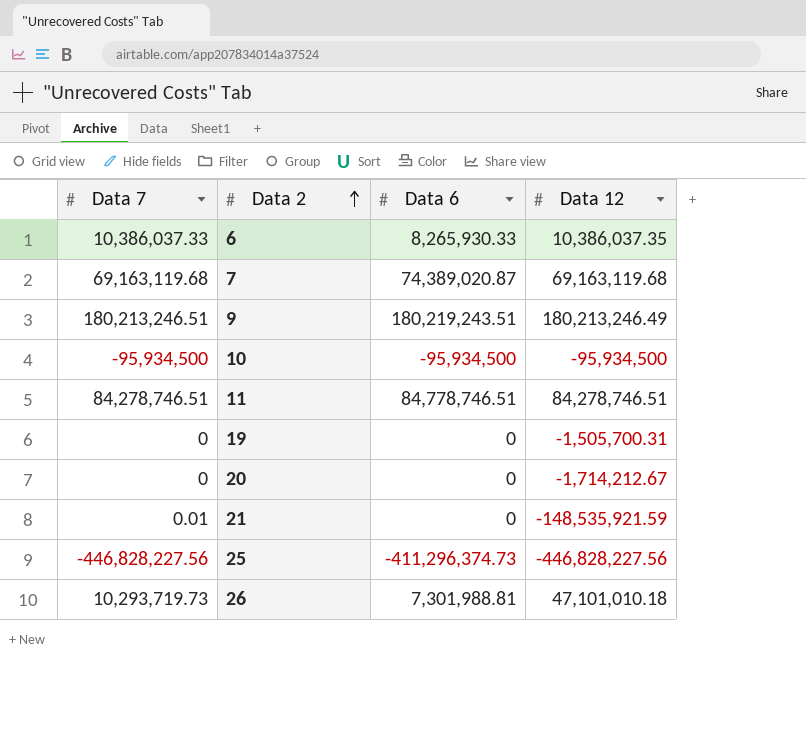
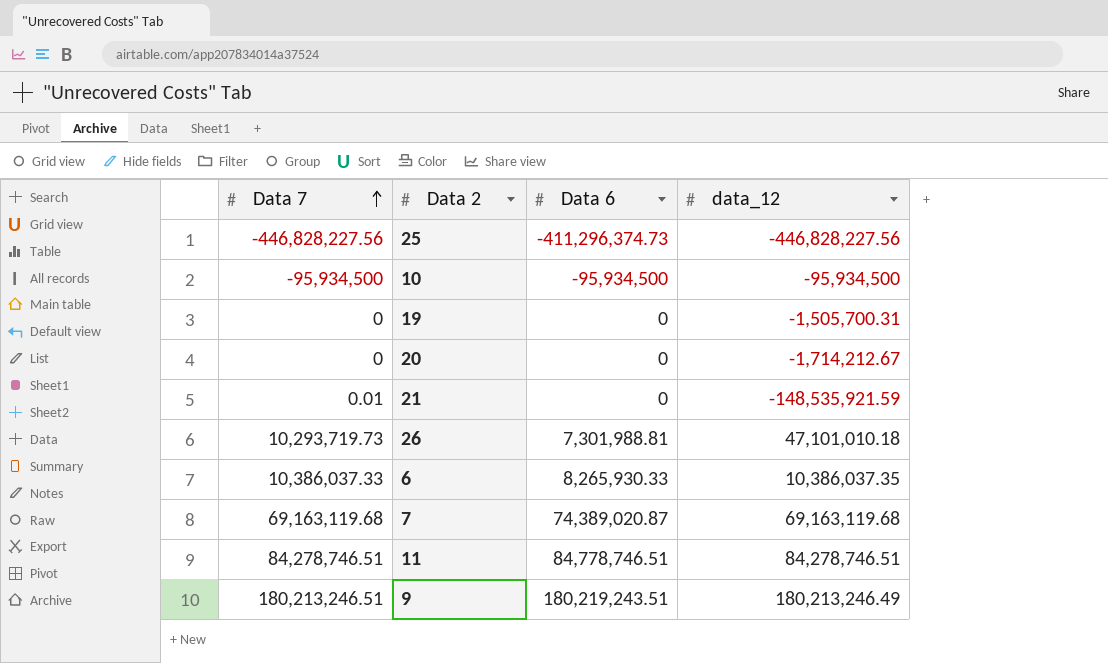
row order: Data 2 ascending -> Data 7 ascending
column name: Data 12 -> data_12

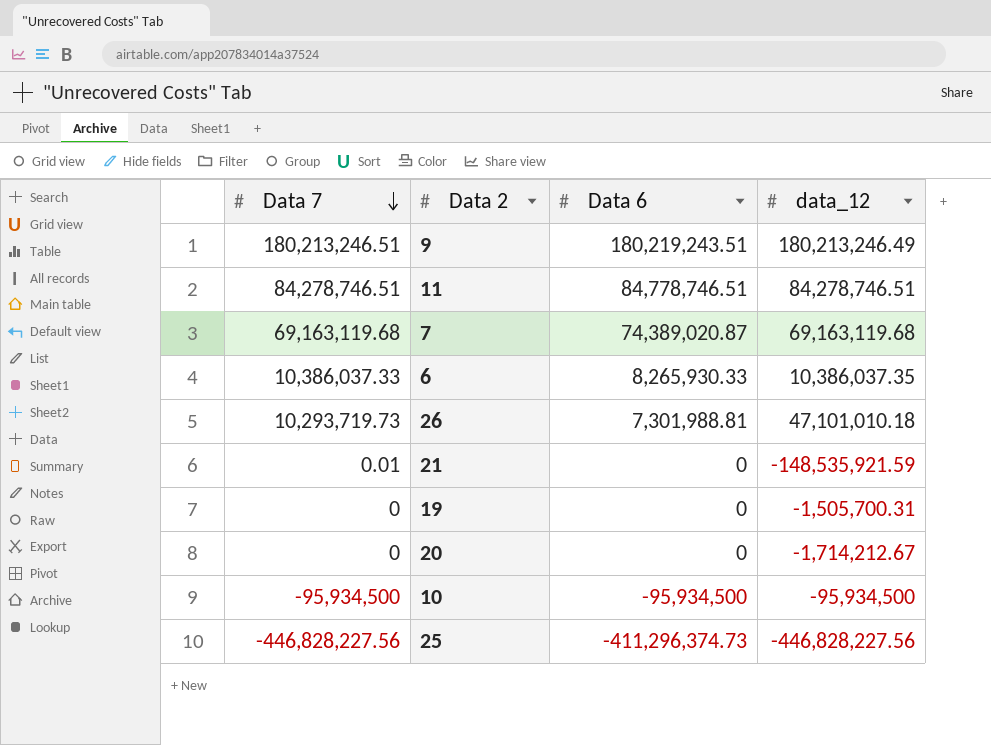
row order: Data 7 ascending -> Data 7 descending

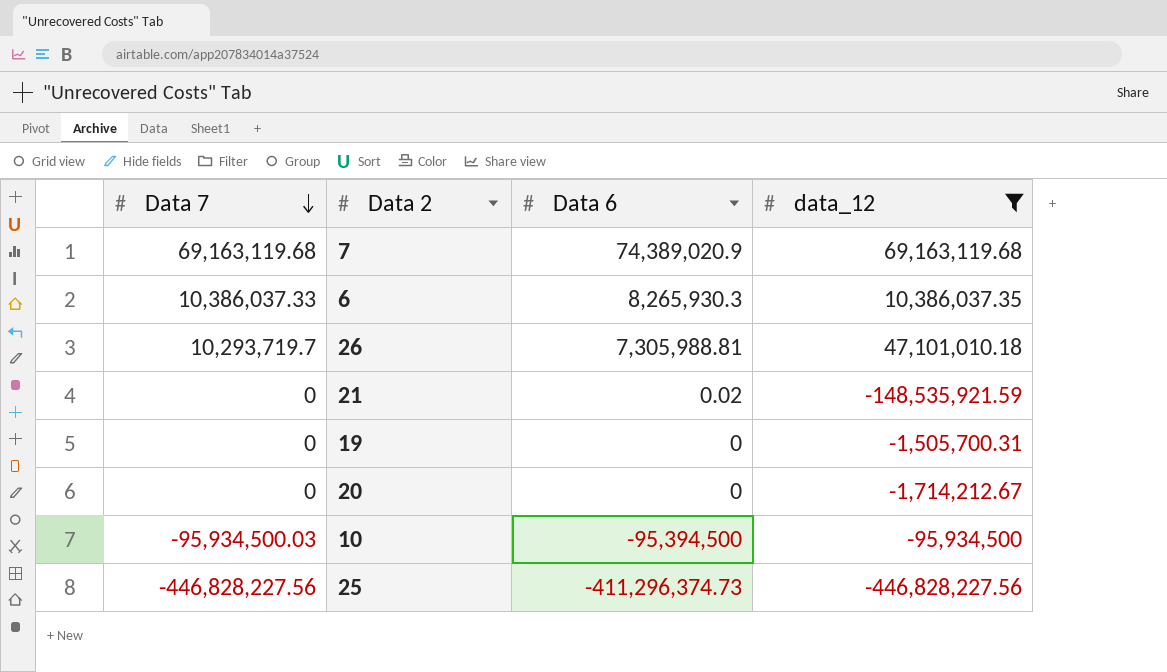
filter: none -> data_12 <= 69,163,119.68
7 | Data 6: 74,389,020.87 -> 74,389,020.9
6 | Data 6: 8,265,930.33 -> 8,265,930.3
26 | Data 7: 10,293,719.73 -> 10,293,719.7
26 | Data 6: 7,301,988.81 -> 7,305,988.81
21 | Data 7: 0.01 -> 0
21 | Data 6: 0 -> 0.02
10 | Data 7: -95,934,500 -> -95,934,500.03
10 | Data 6: -95,934,500 -> -95,394,500

